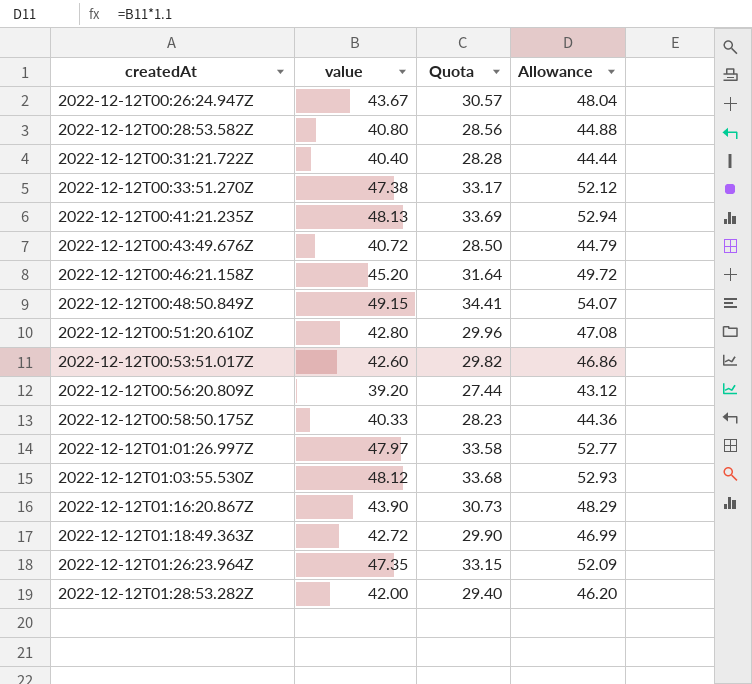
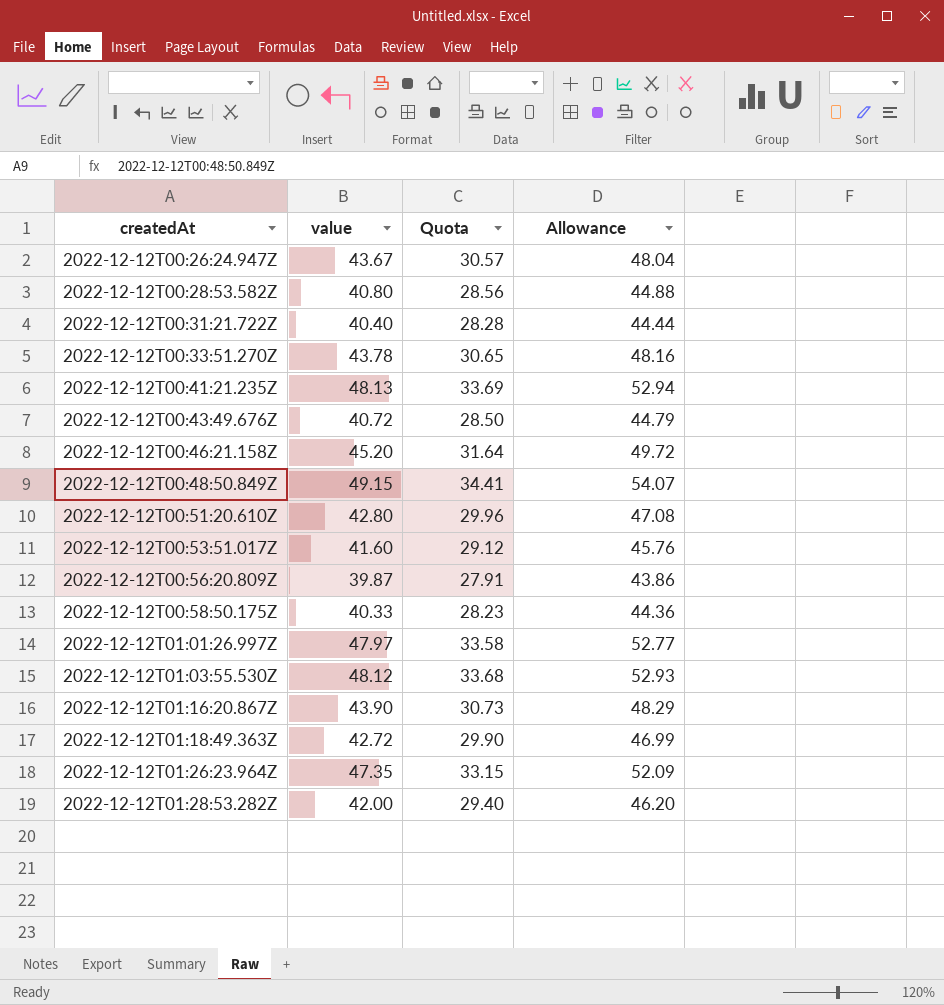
2022-12-12T00:33:51.270Z | value: 47.38 -> 43.78
2022-12-12T00:33:51.270Z | Quota: 33.17 -> 30.65
2022-12-12T00:33:51.270Z | Allowance: 52.12 -> 48.16
2022-12-12T00:53:51.017Z | value: 42.60 -> 41.60
2022-12-12T00:53:51.017Z | Quota: 29.82 -> 29.12
2022-12-12T00:53:51.017Z | Allowance: 46.86 -> 45.76
2022-12-12T00:56:20.809Z | value: 39.20 -> 39.87
2022-12-12T00:56:20.809Z | Quota: 27.44 -> 27.91
2022-12-12T00:56:20.809Z | Allowance: 43.12 -> 43.86

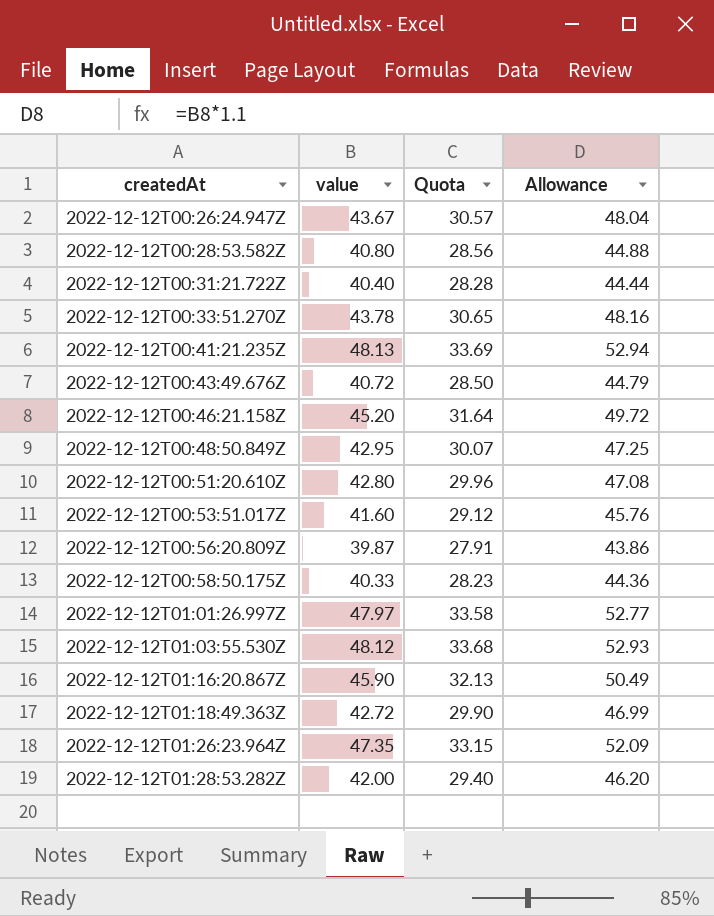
2022-12-12T00:48:50.849Z | value: 49.15 -> 42.95
2022-12-12T00:48:50.849Z | Quota: 34.41 -> 30.07
2022-12-12T00:48:50.849Z | Allowance: 54.07 -> 47.25
2022-12-12T01:16:20.867Z | value: 43.90 -> 45.90
2022-12-12T01:16:20.867Z | Quota: 30.73 -> 32.13
2022-12-12T01:16:20.867Z | Allowance: 48.29 -> 50.49

